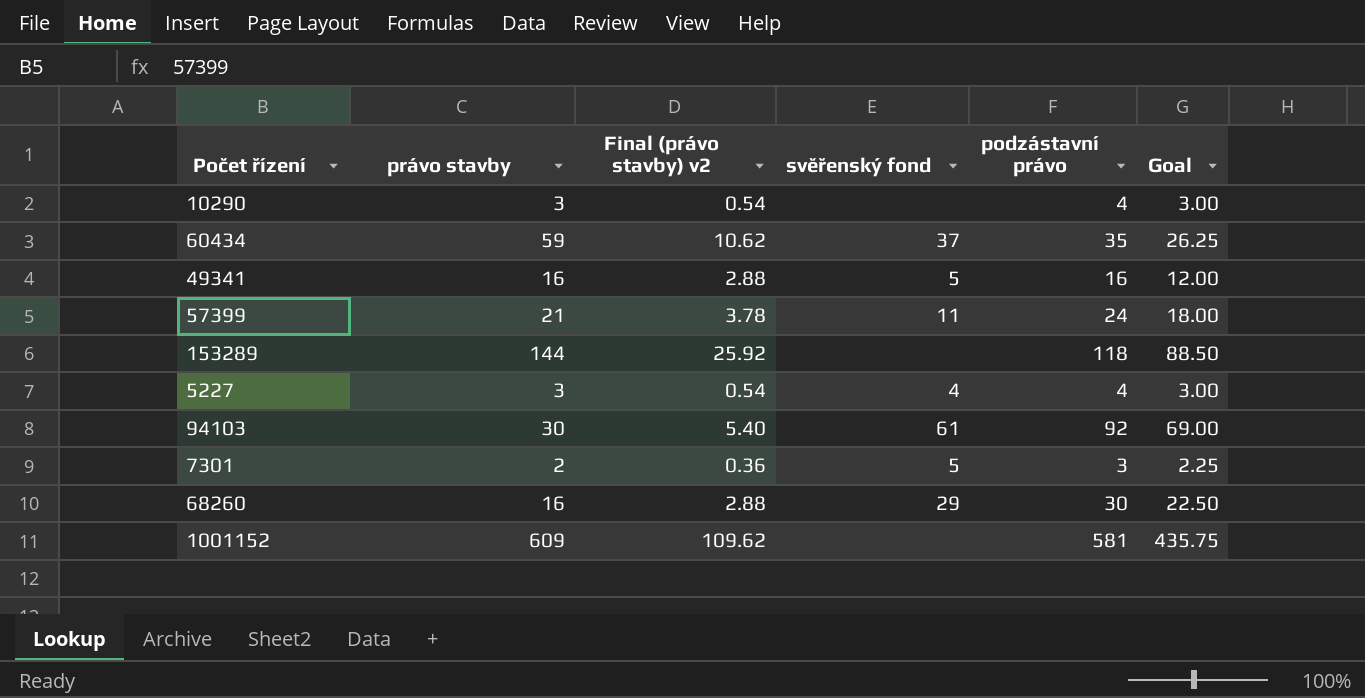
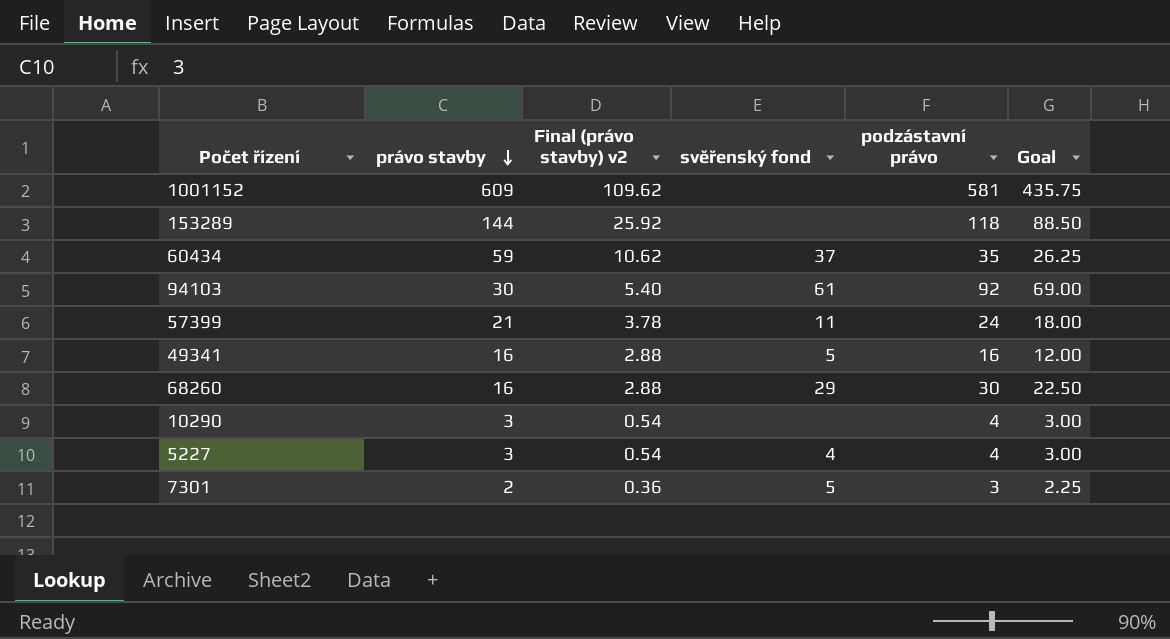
row order: none -> právo stavby descending

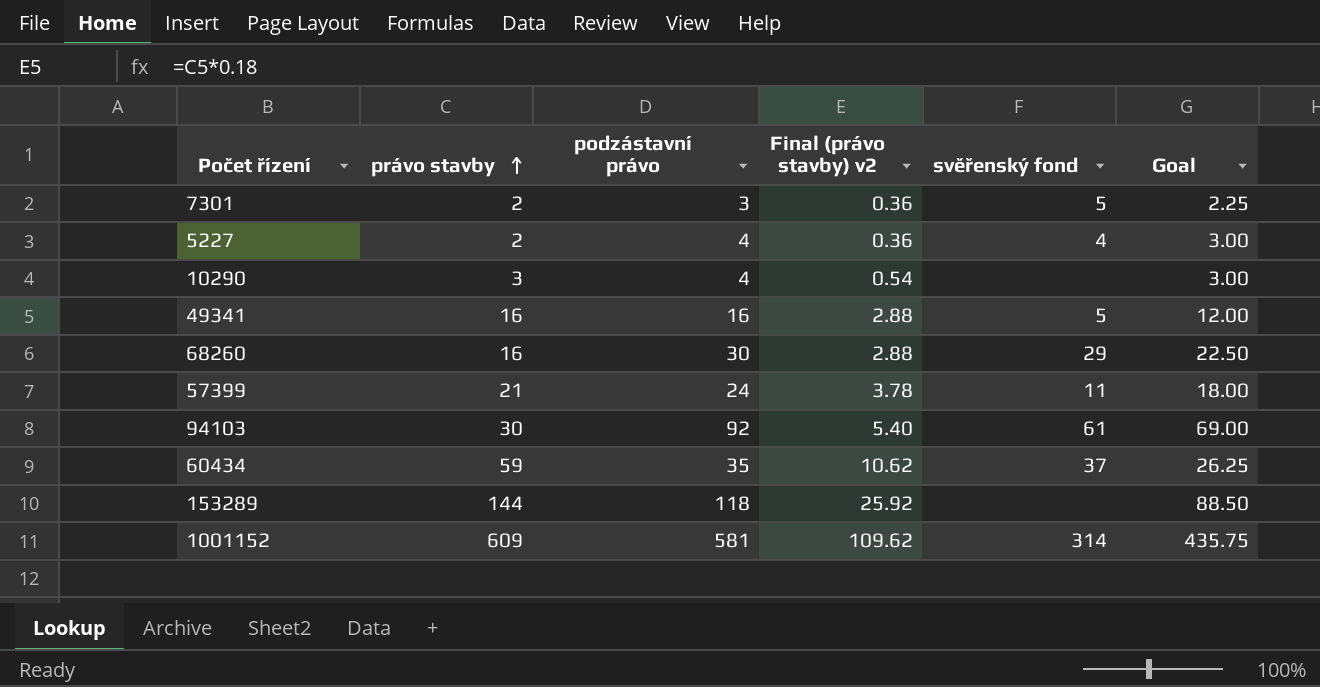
row order: právo stavby descending -> právo stavby ascending
column podzástavní právo | position: 5 -> 3
5227 | právo stavby: 3 -> 2
5227 | Final (právo stavby) v2: 0.54 -> 0.36
1001152 | svěřenský fond: none -> 314

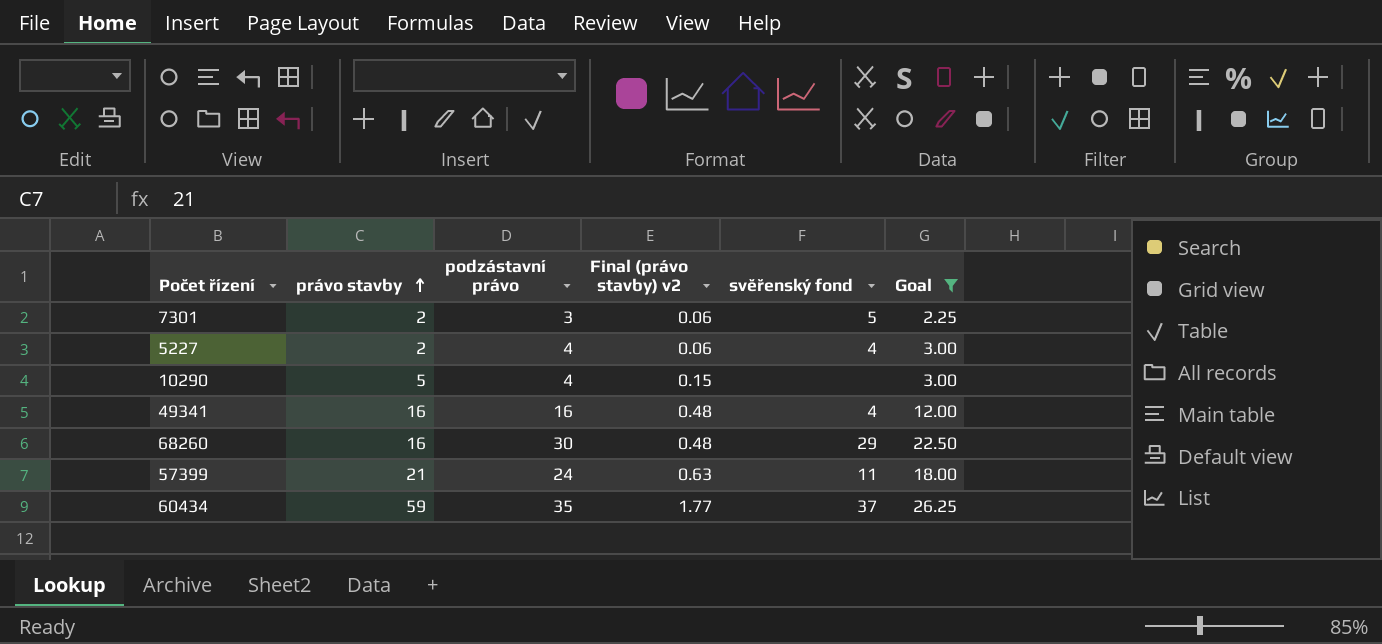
filter: none -> Goal <= 26.25
column Final (právo stavby) v2 | formula: [právo stavby] * 0.18 -> [právo stavby] * 0.03
10290 | právo stavby: 3 -> 5
49341 | svěřenský fond: 5 -> 4

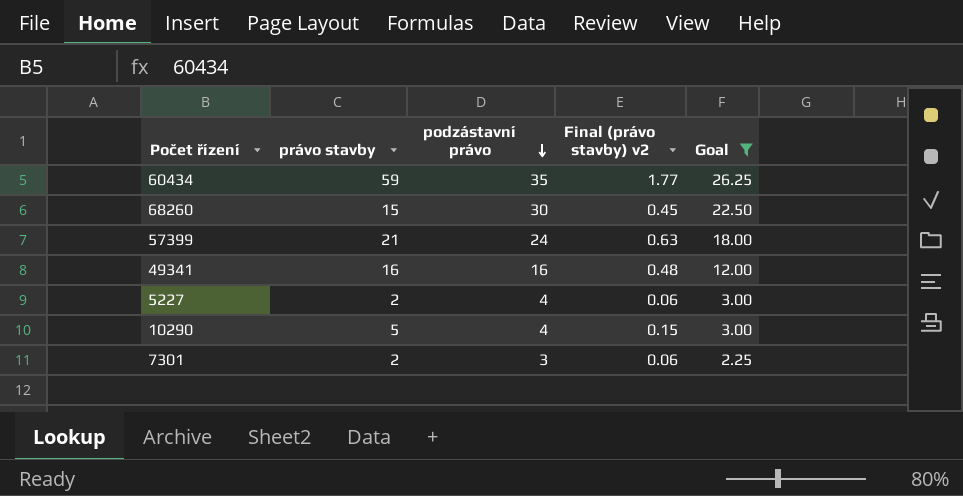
row order: právo stavby ascending -> podzástavní právo descending
column svěřenský fond | position: 5 -> none
68260 | právo stavby: 16 -> 15
68260 | Final (právo stavby) v2: 0.48 -> 0.45

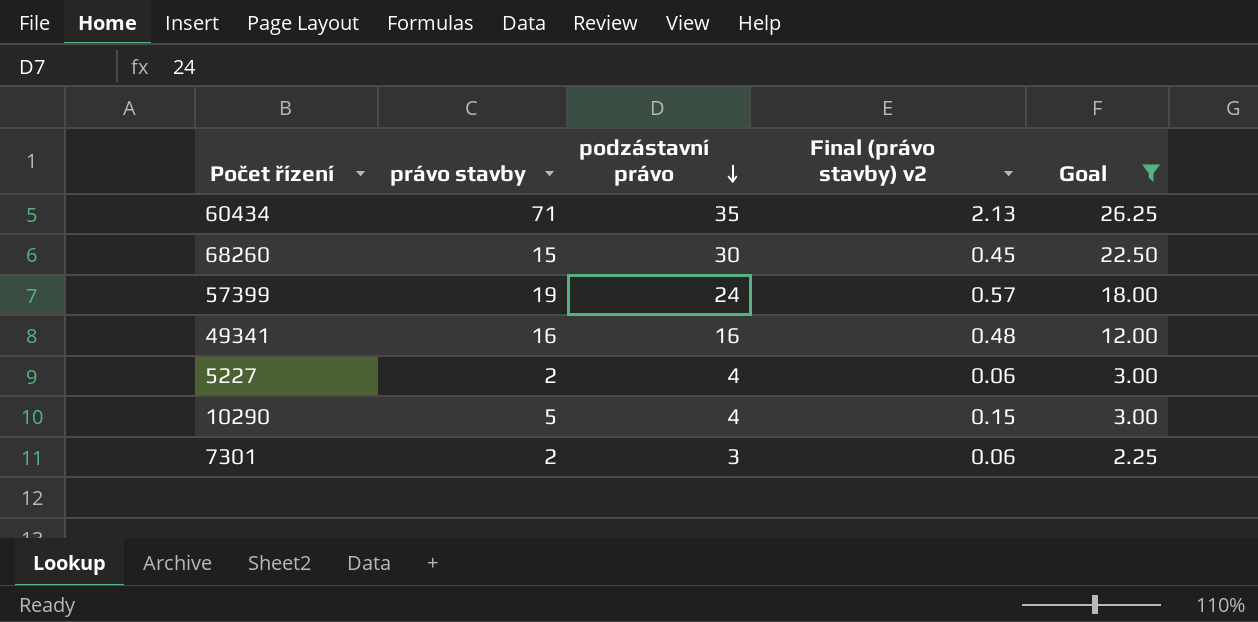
60434 | právo stavby: 59 -> 71
60434 | Final (právo stavby) v2: 1.77 -> 2.13
57399 | právo stavby: 21 -> 19
57399 | Final (právo stavby) v2: 0.63 -> 0.57

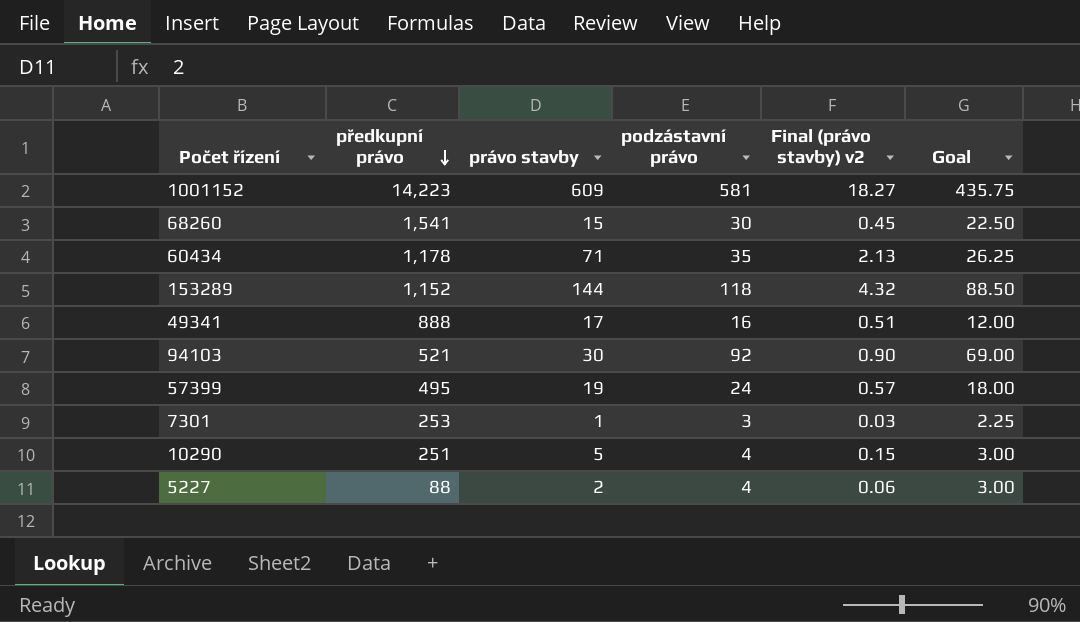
filter: Goal <= 26.25 -> none
row order: podzástavní právo descending -> předkupní právo descending
column předkupní právo | position: none -> 2
49341 | právo stavby: 16 -> 17
49341 | Final (právo stavby) v2: 0.48 -> 0.51
7301 | právo stavby: 2 -> 1
7301 | Final (právo stavby) v2: 0.06 -> 0.03

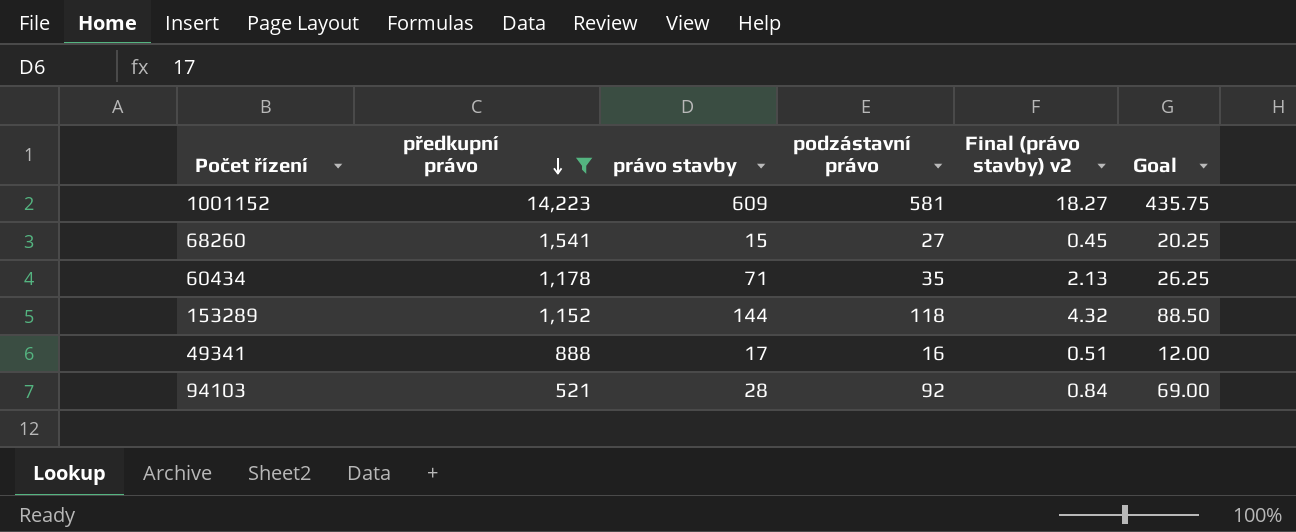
filter: none -> předkupní právo >= 521
68260 | podzástavní právo: 30 -> 27
68260 | Goal: 22.50 -> 20.25
94103 | právo stavby: 30 -> 28
94103 | Final (právo stavby) v2: 0.90 -> 0.84

